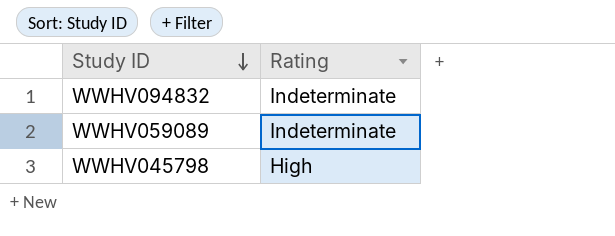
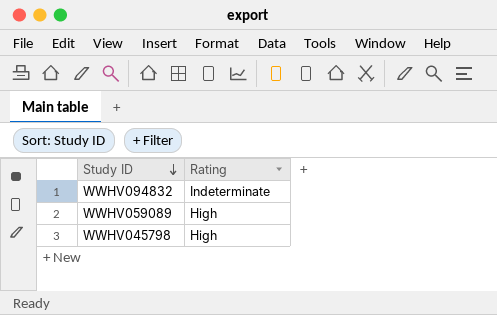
WWHV059089 | Rating: Indeterminate -> High

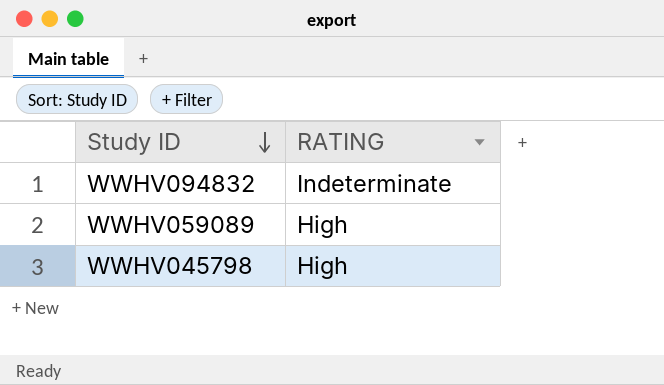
column name: Rating -> RATING

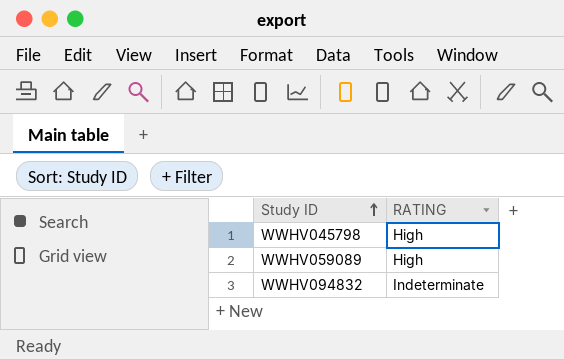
row order: Study ID descending -> Study ID ascending

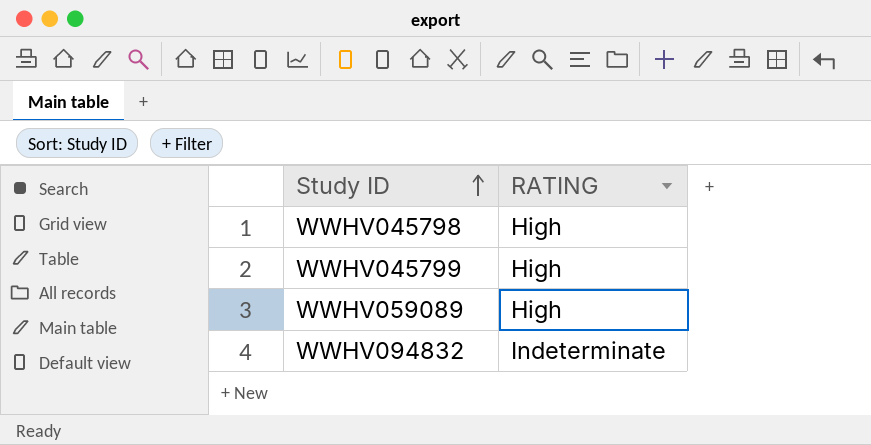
row WWHV045799: none -> High

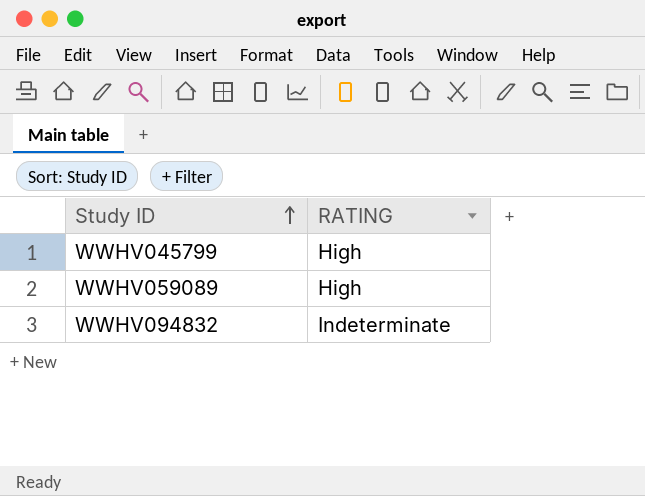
row WWHV045798: High -> none

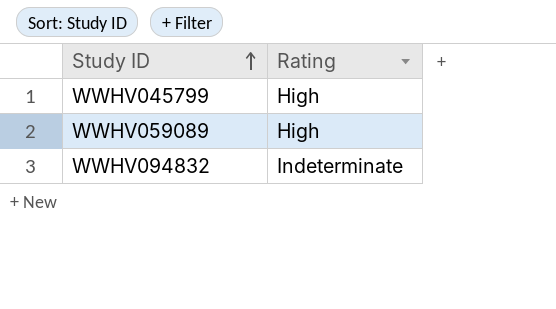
column name: RATING -> Rating

